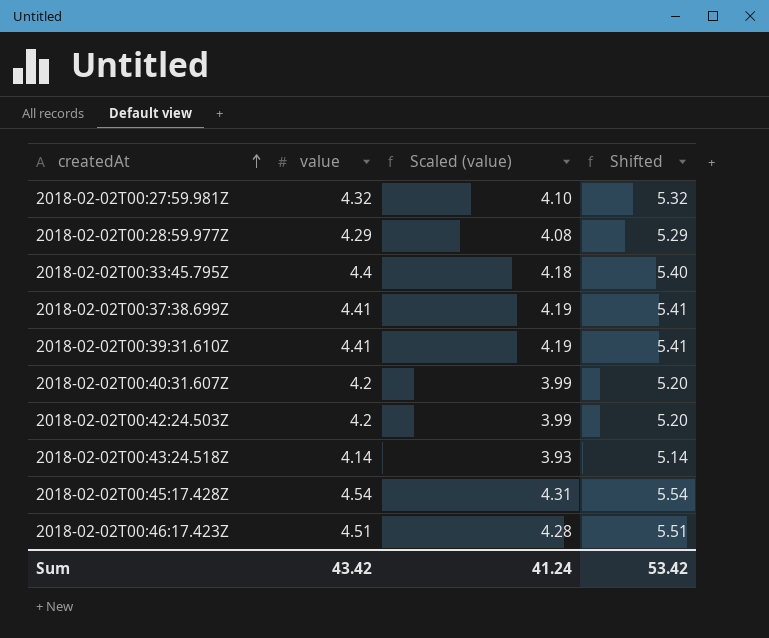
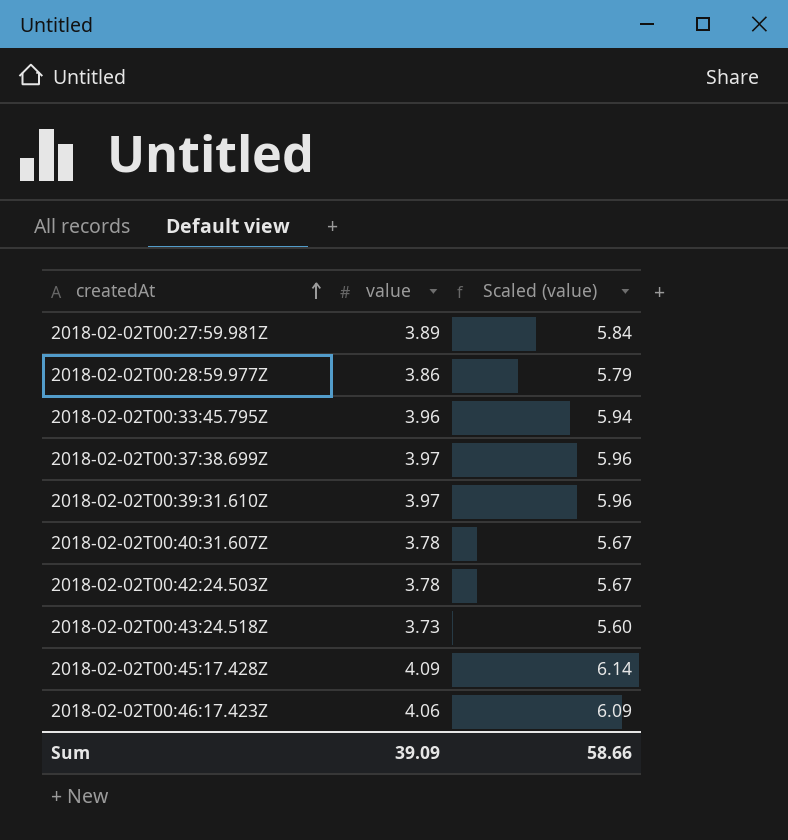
column Shifted | formula: [value] + 1 -> none
column Scaled (value) | formula: [value] * 0.95 -> [value] * 1.5
2018-02-02T00:27:59.981Z | value: 4.32 -> 3.89
2018-02-02T00:28:59.977Z | value: 4.29 -> 3.86
2018-02-02T00:33:45.795Z | value: 4.4 -> 3.96
2018-02-02T00:37:38.699Z | value: 4.41 -> 3.97
2018-02-02T00:39:31.610Z | value: 4.41 -> 3.97
2018-02-02T00:40:31.607Z | value: 4.2 -> 3.78
2018-02-02T00:42:24.503Z | value: 4.2 -> 3.78
2018-02-02T00:43:24.518Z | value: 4.14 -> 3.73
2018-02-02T00:45:17.428Z | value: 4.54 -> 4.09
2018-02-02T00:46:17.423Z | value: 4.51 -> 4.06
Sum | value: 43.42 -> 39.09
Sum | Scaled (value): 41.24 -> 58.66

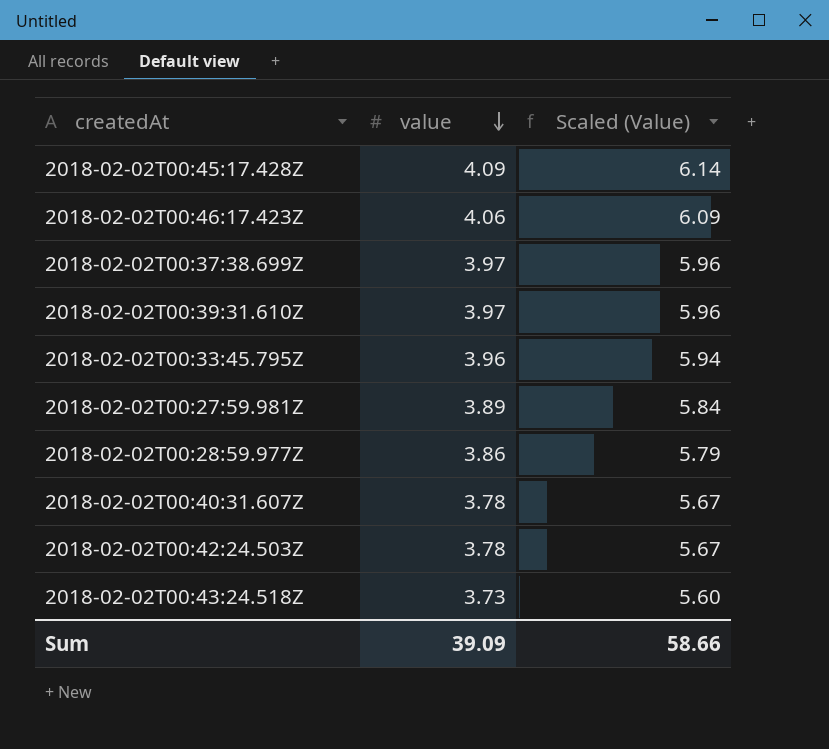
row order: createdAt ascending -> value descending
column name: Scaled (value) -> Scaled (Value)

